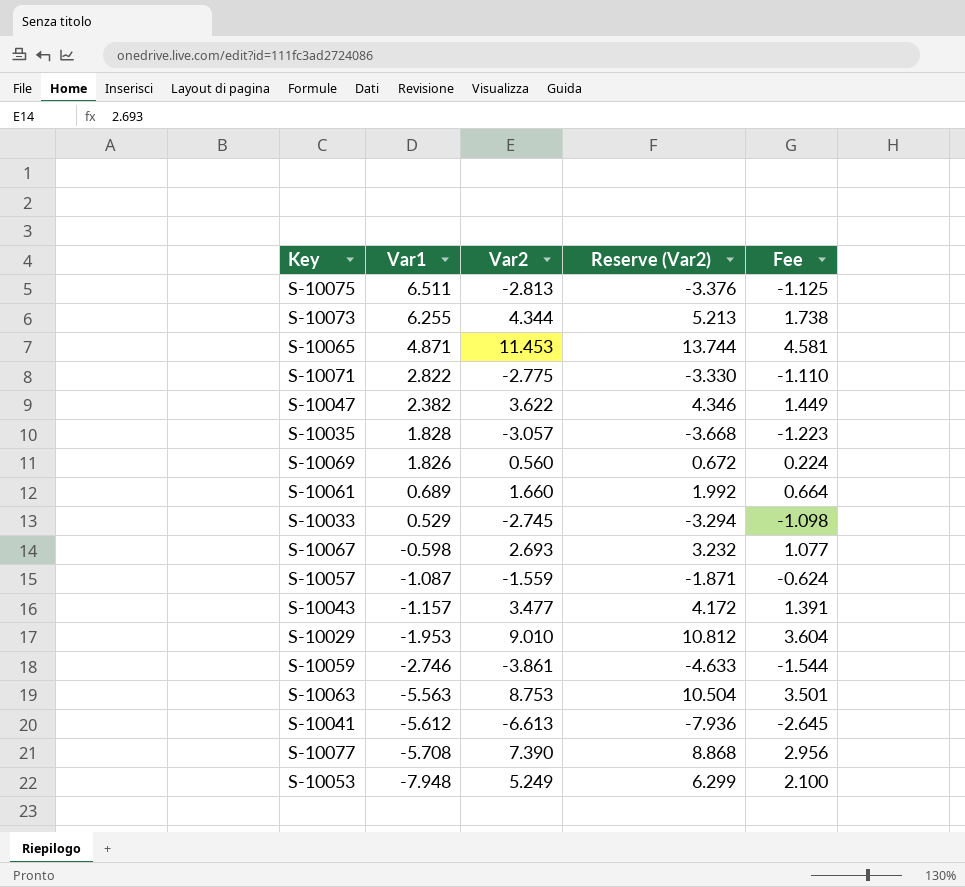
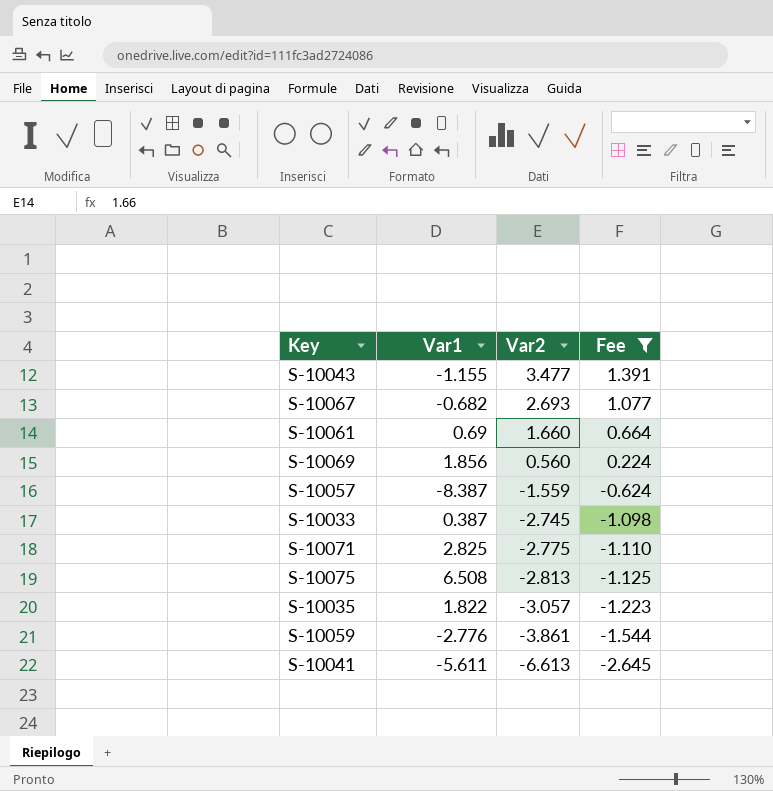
filter: none -> Fee <= 1.391
row order: Var1 descending -> Var2 descending
column Reserve (Var2) | formula: [Var2] * 1.2 -> none
S-10043 | Var1: -1.157 -> -1.155
S-10067 | Var1: -0.598 -> -0.682
S-10061 | Var1: 0.689 -> 0.69
S-10069 | Var1: 1.826 -> 1.856
S-10057 | Var1: -1.087 -> -8.387
S-10033 | Var1: 0.529 -> 0.387
S-10071 | Var1: 2.822 -> 2.825
S-10075 | Var1: 6.511 -> 6.508
S-10035 | Var1: 1.828 -> 1.822
S-10059 | Var1: -2.746 -> -2.776
S-10041 | Var1: -5.612 -> -5.611

